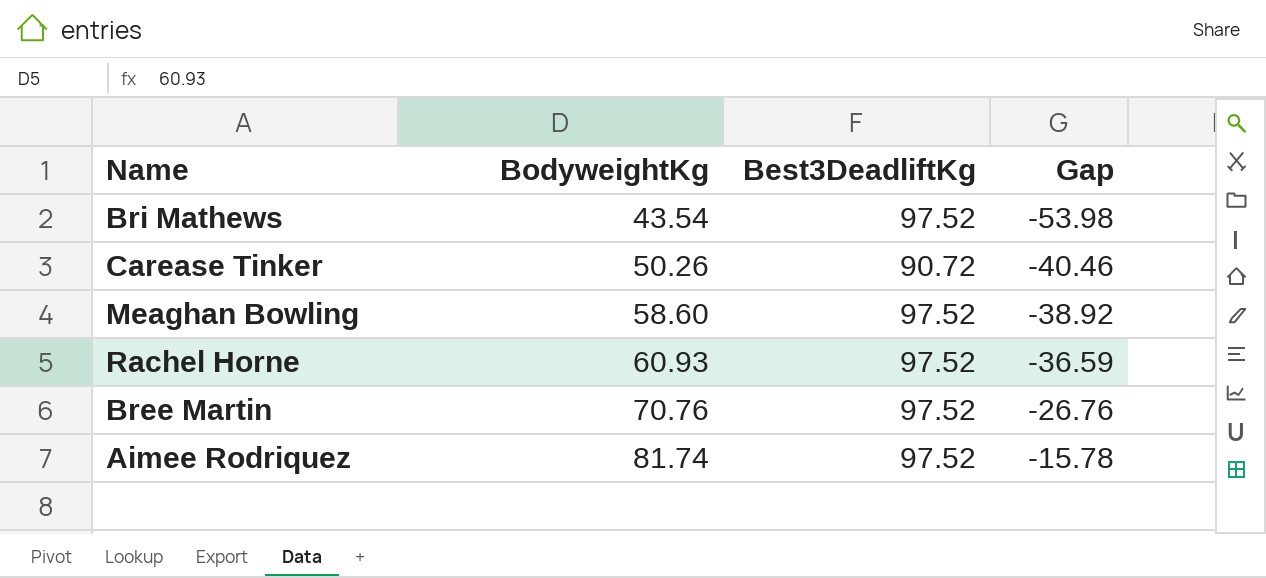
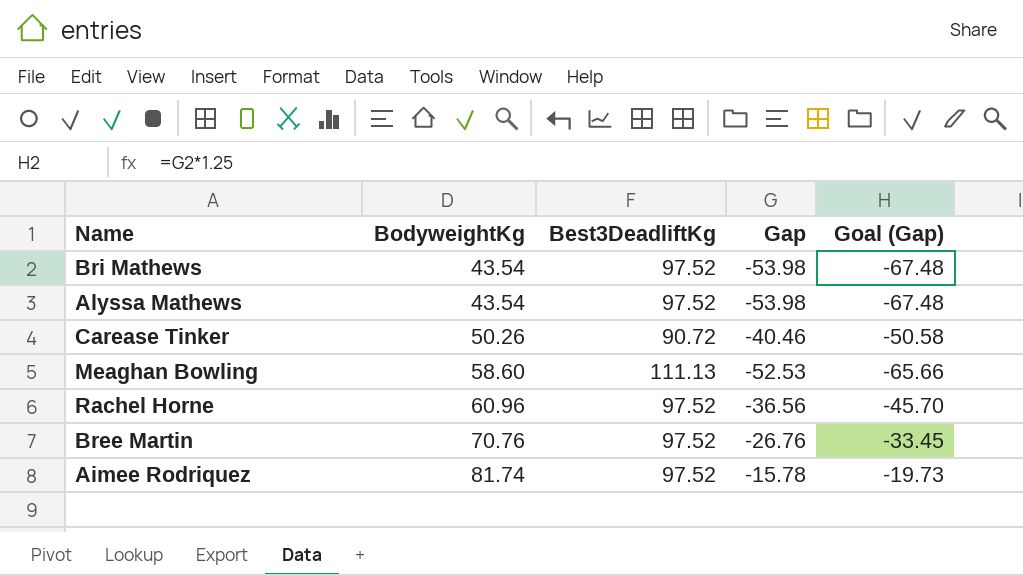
column Goal (Gap) | formula: none -> [Gap] * 1.25
row Alyssa Mathews: none -> 43.54 | 97.52 | -53.98 | -67.48
Meaghan Bowling | Best3DeadliftKg: 97.52 -> 111.13
Meaghan Bowling | Gap: -38.92 -> -52.53
Rachel Horne | BodyweightKg: 60.93 -> 60.96
Rachel Horne | Gap: -36.59 -> -36.56

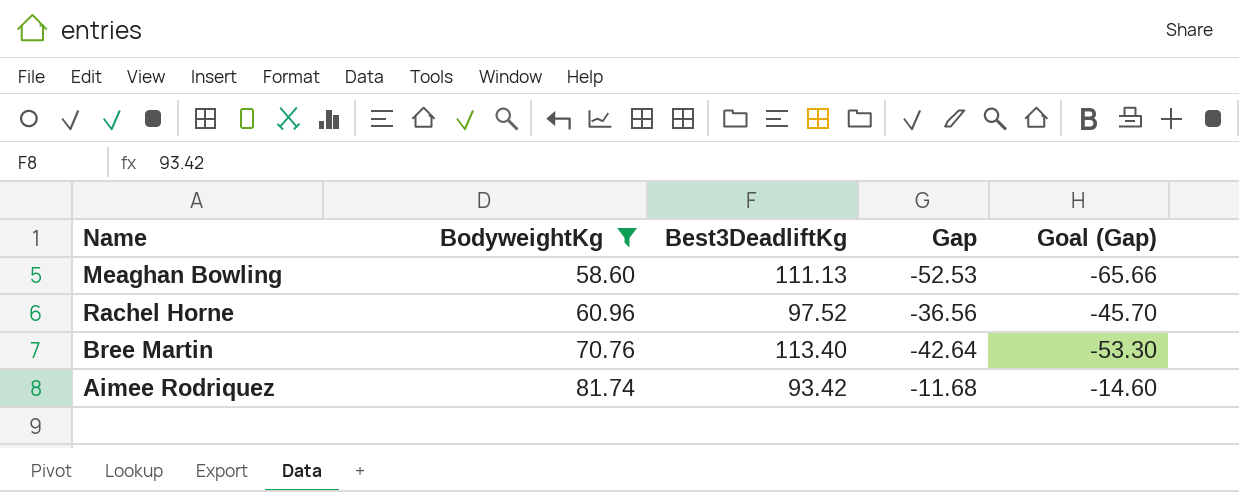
filter: none -> BodyweightKg >= 58.60
Bree Martin | Best3DeadliftKg: 97.52 -> 113.40
Bree Martin | Gap: -26.76 -> -42.64
Bree Martin | Goal (Gap): -33.45 -> -53.30
Aimee Rodriquez | Best3DeadliftKg: 97.52 -> 93.42
Aimee Rodriquez | Gap: -15.78 -> -11.68
Aimee Rodriquez | Goal (Gap): -19.73 -> -14.60

